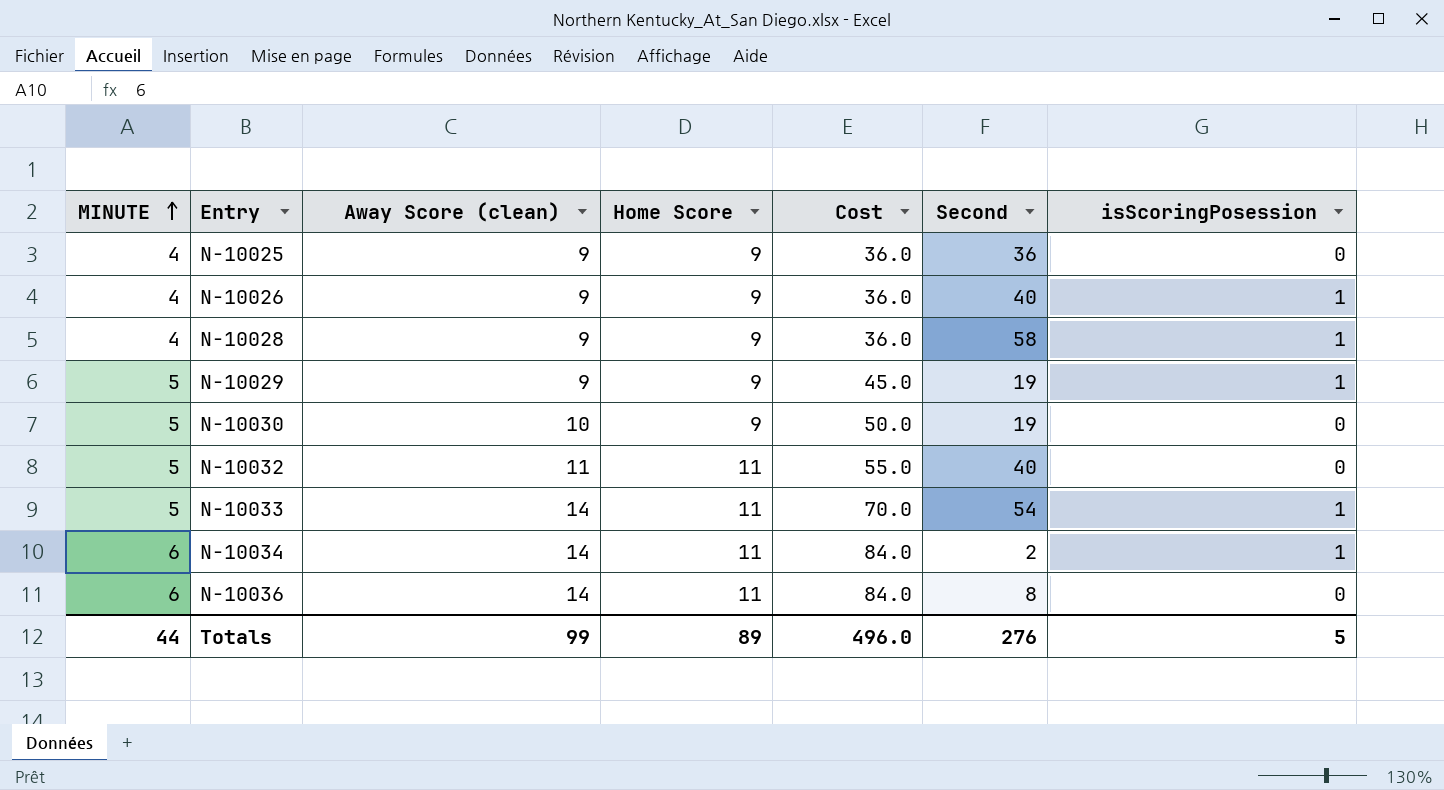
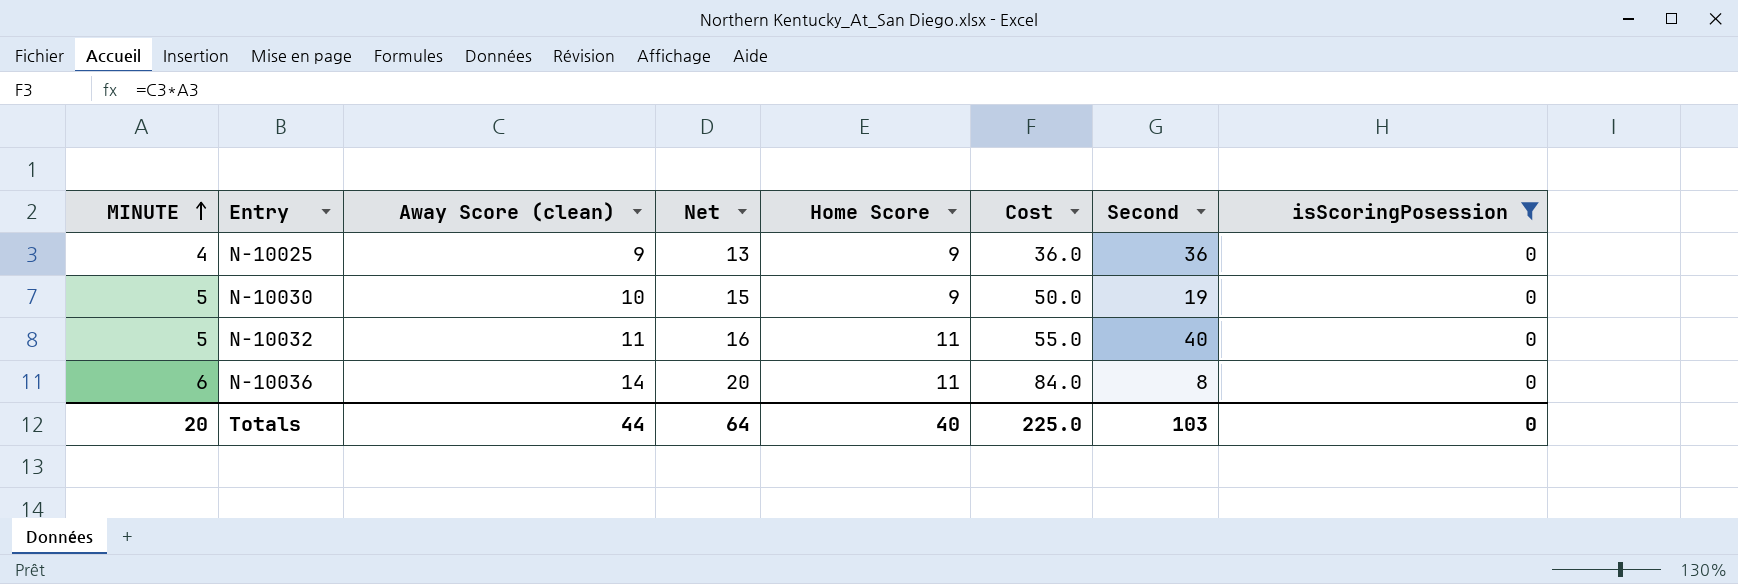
filter: none -> isScoringPosession = 0
column Net | formula: none -> [MINUTE] + [Away Score (clean)]
Totals | MINUTE: 44 -> 20
Totals | Away Score (clean): 99 -> 44
Totals | Home Score: 89 -> 40
Totals | Cost: 496.0 -> 225.0
Totals | Second: 276 -> 103
Totals | isScoringPosession: 5 -> 0

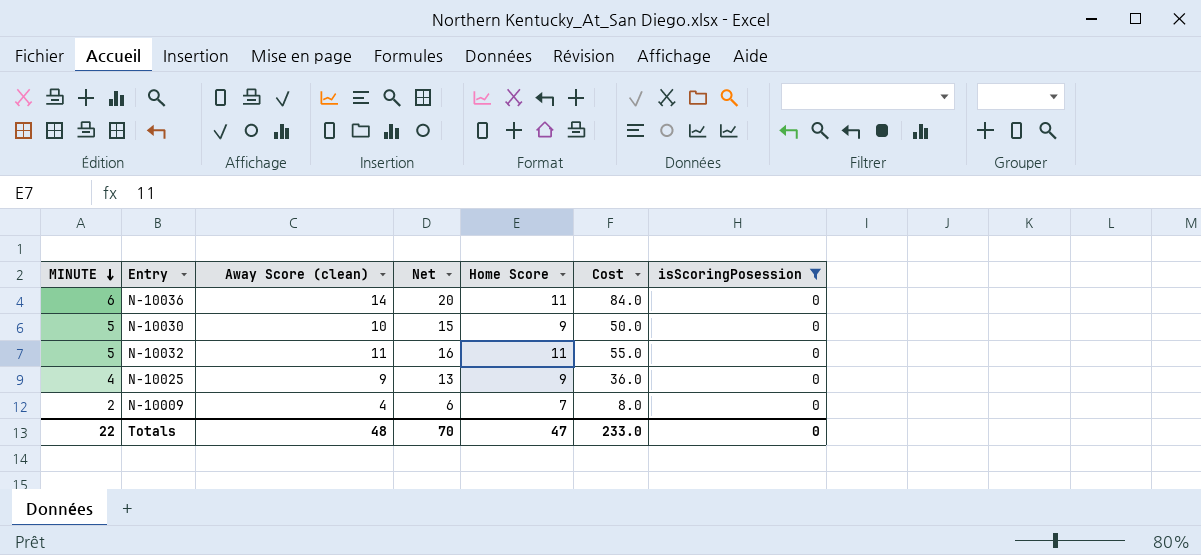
row order: MINUTE ascending -> MINUTE descending
column Second | position: 7 -> none
row N-10009: none -> 2 | 4 | 6 | 7 | 8.0 | 0
Totals | MINUTE: 20 -> 22
Totals | Away Score (clean): 44 -> 48
Totals | Net: 64 -> 70
Totals | Home Score: 40 -> 47
Totals | Cost: 225.0 -> 233.0

